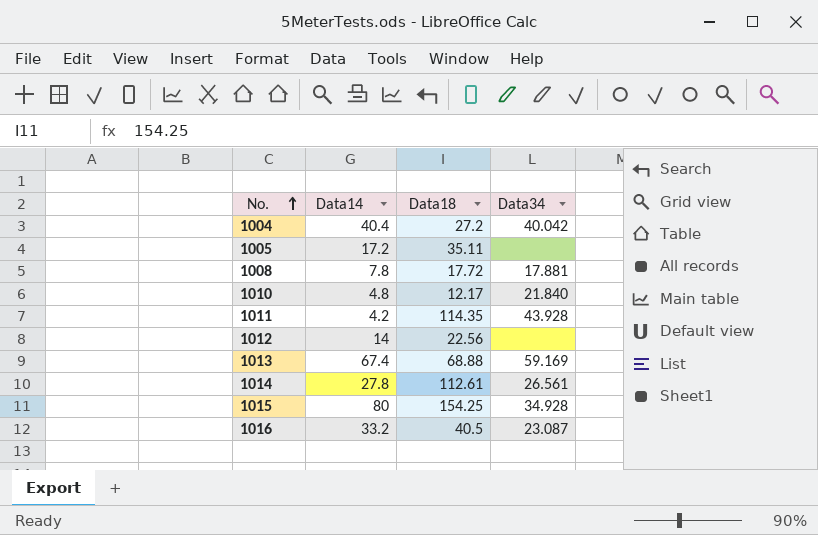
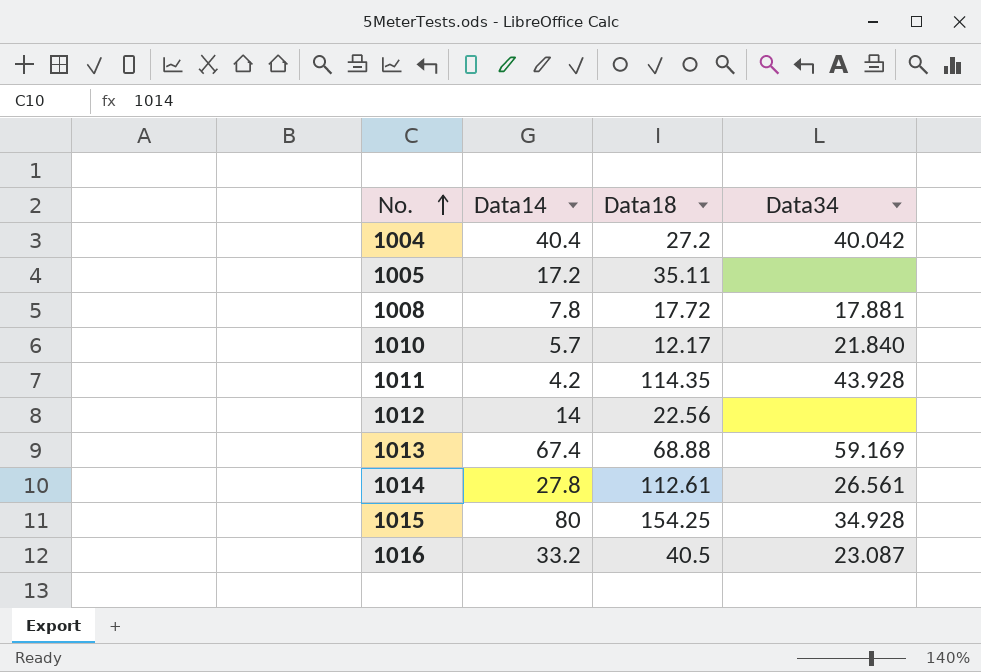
1010 | Data14: 4.8 -> 5.7

